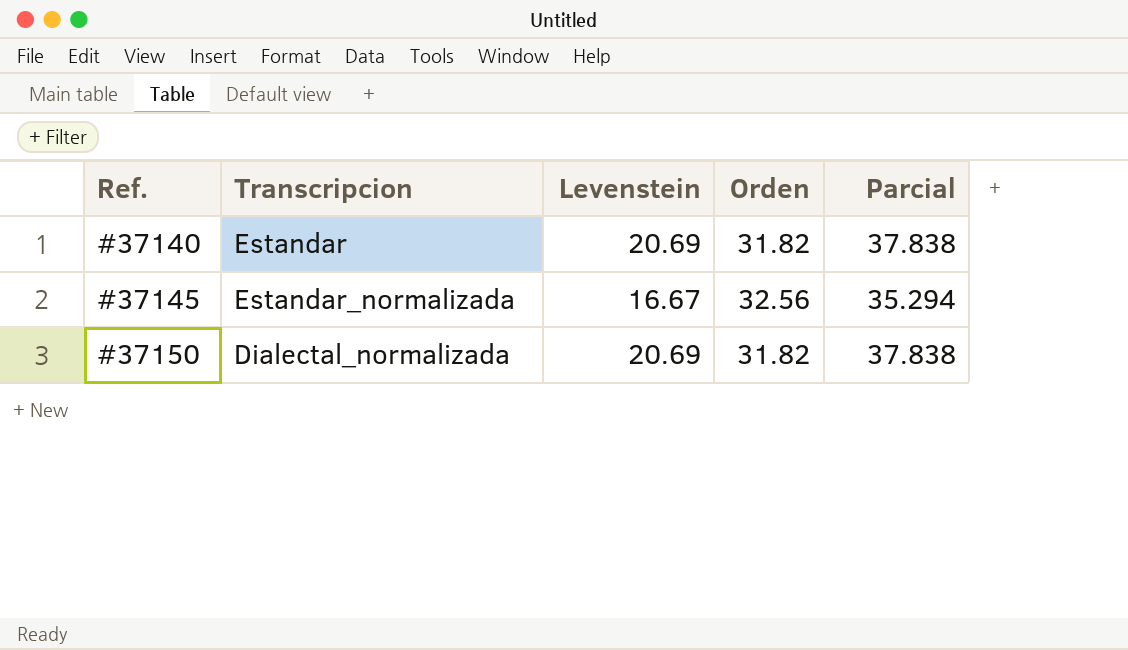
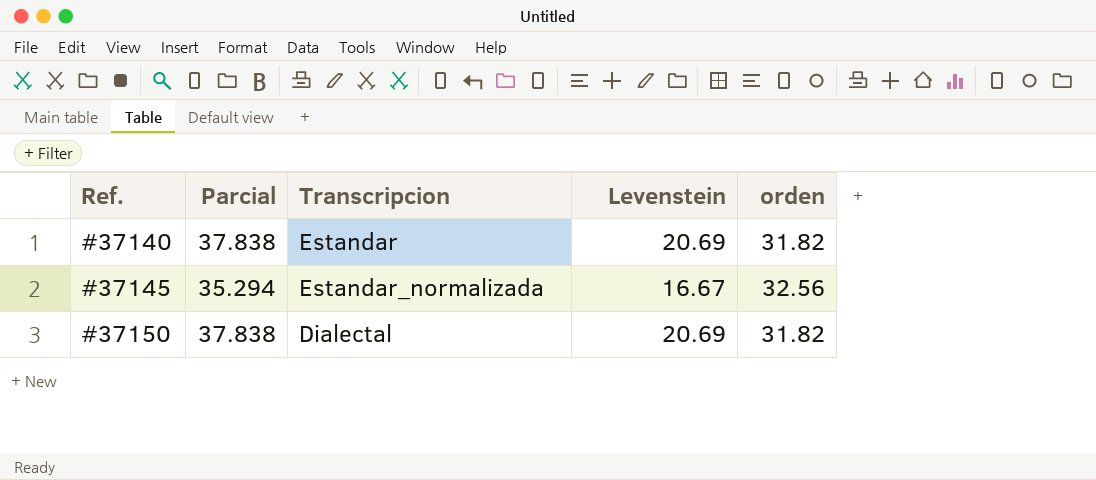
column Parcial | position: 5 -> 2
column name: Orden -> orden
#37150 | Transcripcion: Dialectal_normalizada -> Dialectal

